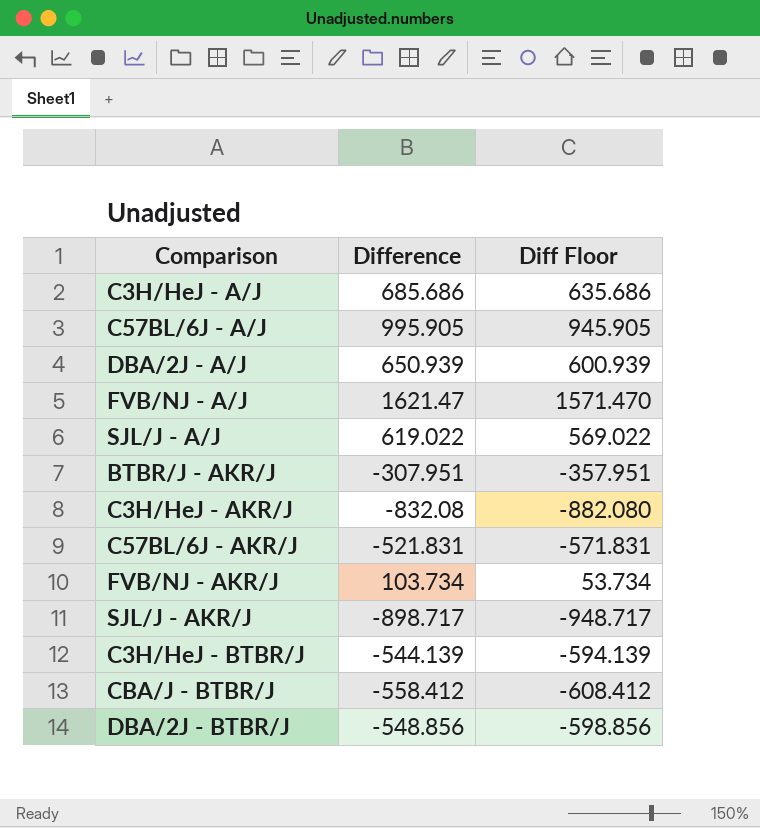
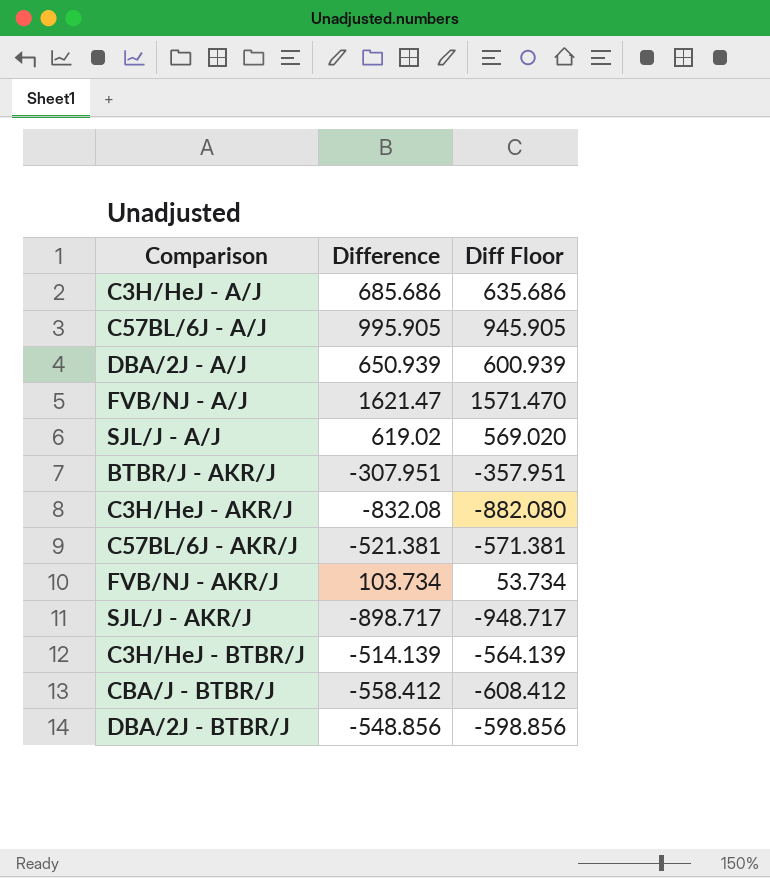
SJL/J - A/J | Difference: 619.022 -> 619.02
SJL/J - A/J | Diff Floor: 569.022 -> 569.020
C57BL/6J - AKR/J | Difference: -521.831 -> -521.381
C57BL/6J - AKR/J | Diff Floor: -571.831 -> -571.381
C3H/HeJ - BTBR/J | Difference: -544.139 -> -514.139
C3H/HeJ - BTBR/J | Diff Floor: -594.139 -> -564.139

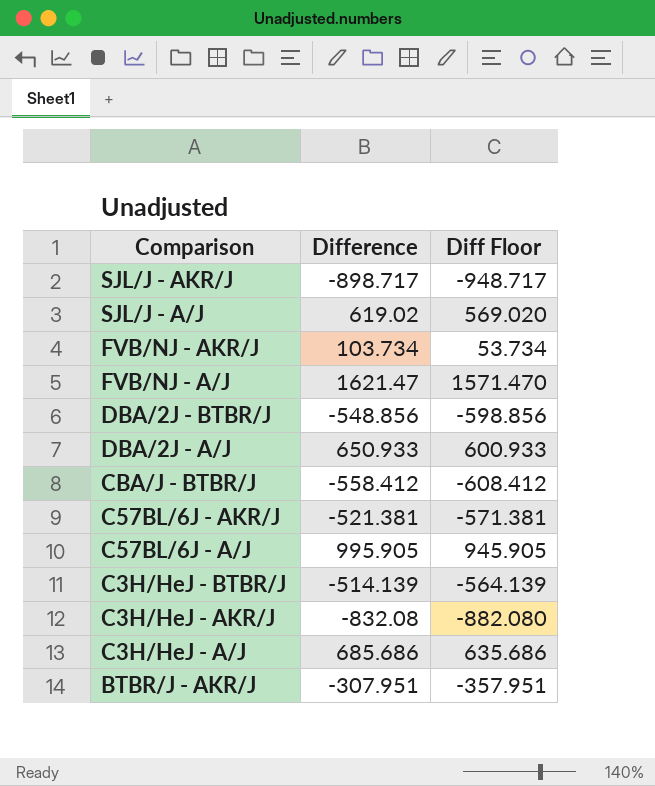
row order: none -> Comparison descending
DBA/2J - A/J | Difference: 650.939 -> 650.933
DBA/2J - A/J | Diff Floor: 600.939 -> 600.933

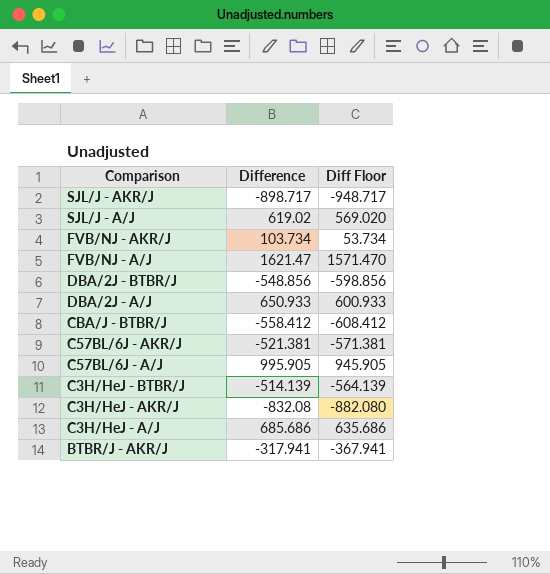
BTBR/J - AKR/J | Difference: -307.951 -> -317.941
BTBR/J - AKR/J | Diff Floor: -357.951 -> -367.941

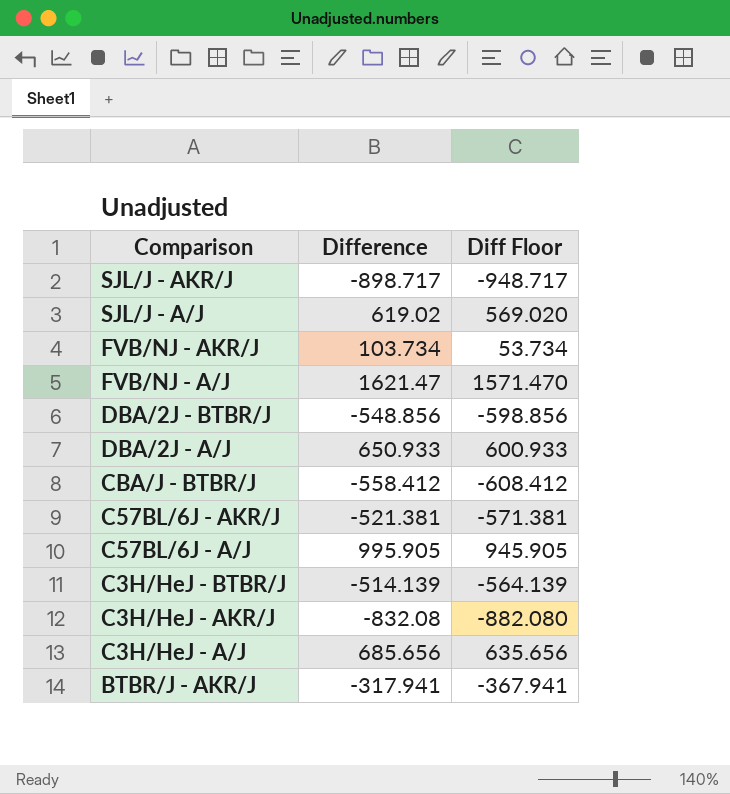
C3H/HeJ - A/J | Difference: 685.686 -> 685.656
C3H/HeJ - A/J | Diff Floor: 635.686 -> 635.656

